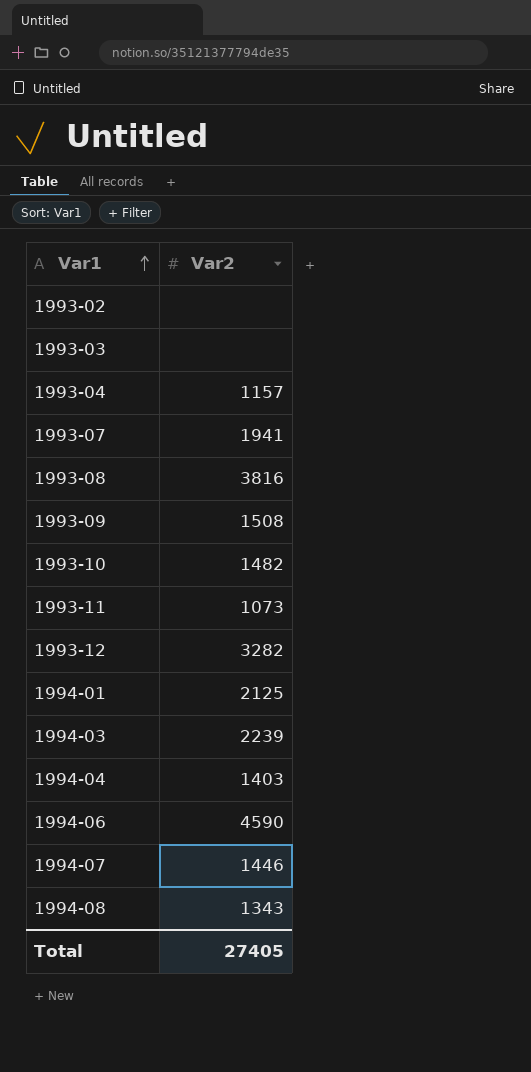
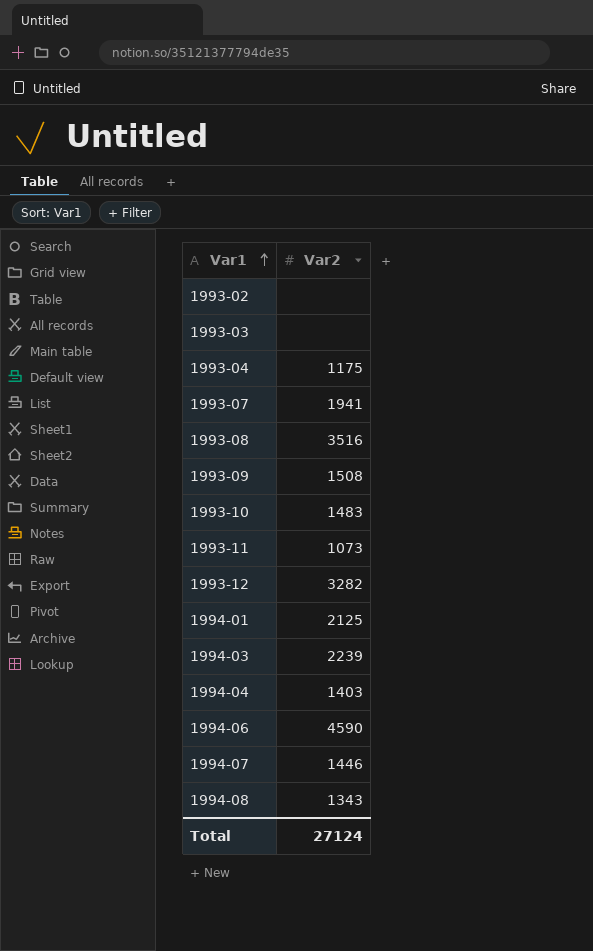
1993-04 | Var2: 1157 -> 1175
1993-08 | Var2: 3816 -> 3516
1993-10 | Var2: 1482 -> 1483
Total | Var2: 27405 -> 27124

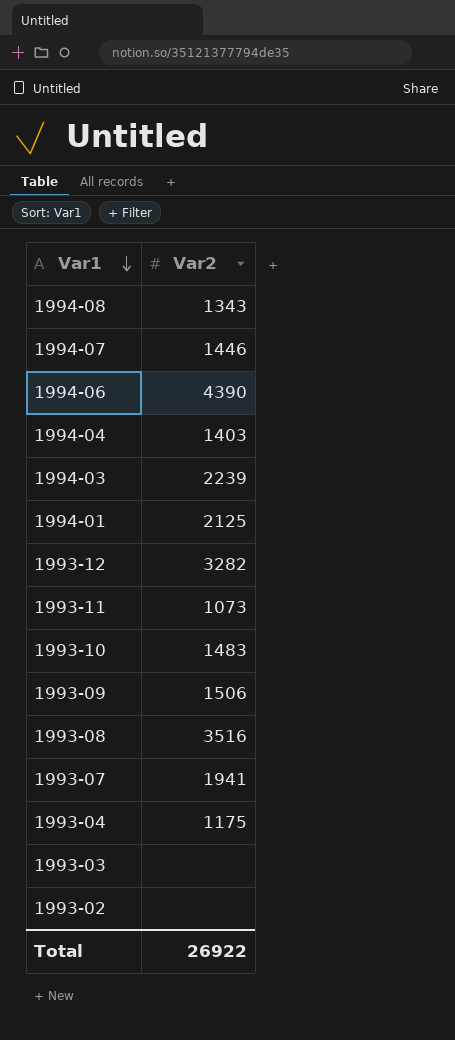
row order: Var1 ascending -> Var1 descending
1994-06 | Var2: 4590 -> 4390
1993-09 | Var2: 1508 -> 1506
Total | Var2: 27124 -> 26922

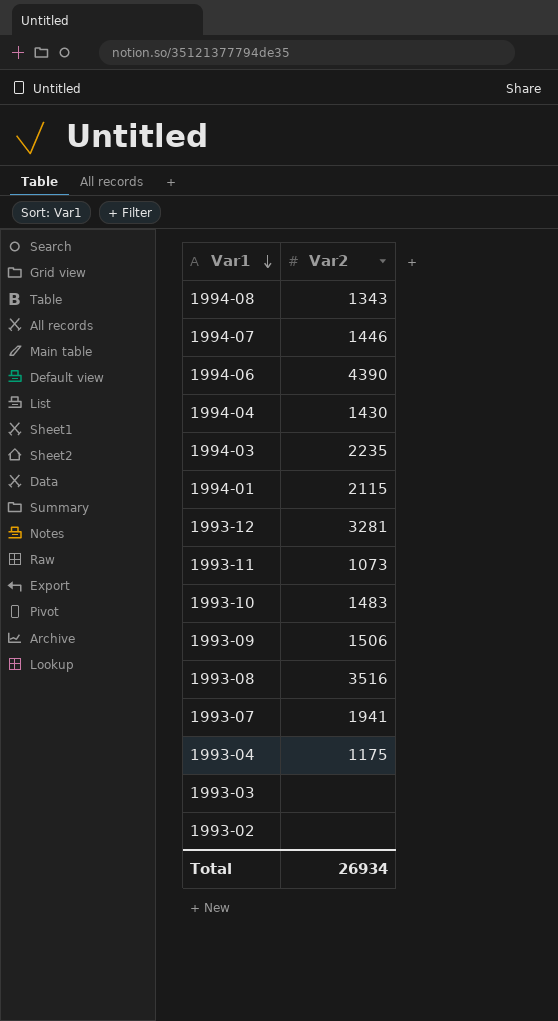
1994-04 | Var2: 1403 -> 1430
1994-03 | Var2: 2239 -> 2235
1994-01 | Var2: 2125 -> 2115
1993-12 | Var2: 3282 -> 3281
Total | Var2: 26922 -> 26934

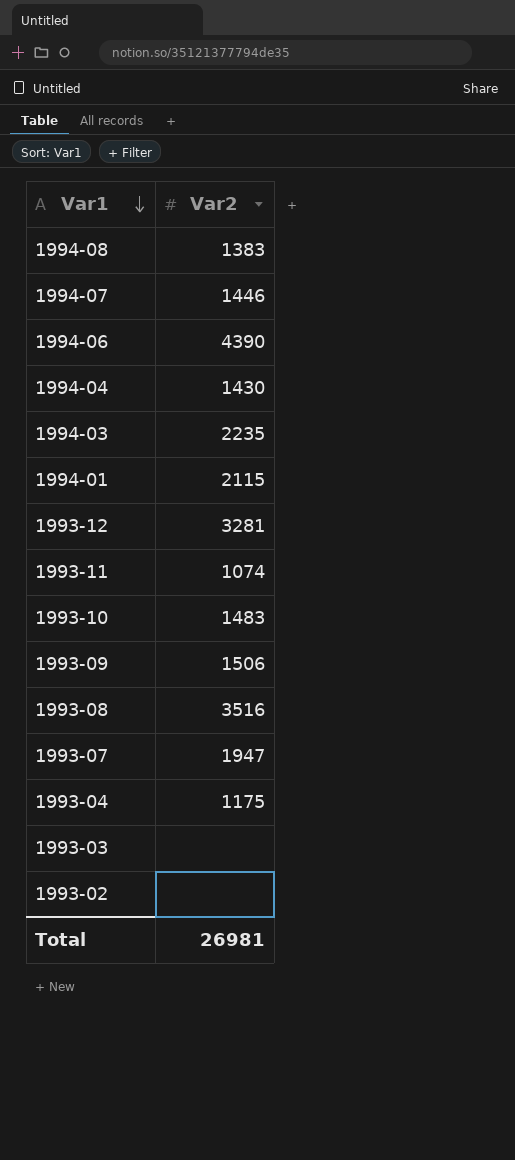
1994-08 | Var2: 1343 -> 1383
1993-11 | Var2: 1073 -> 1074
1993-07 | Var2: 1941 -> 1947
Total | Var2: 26934 -> 26981

